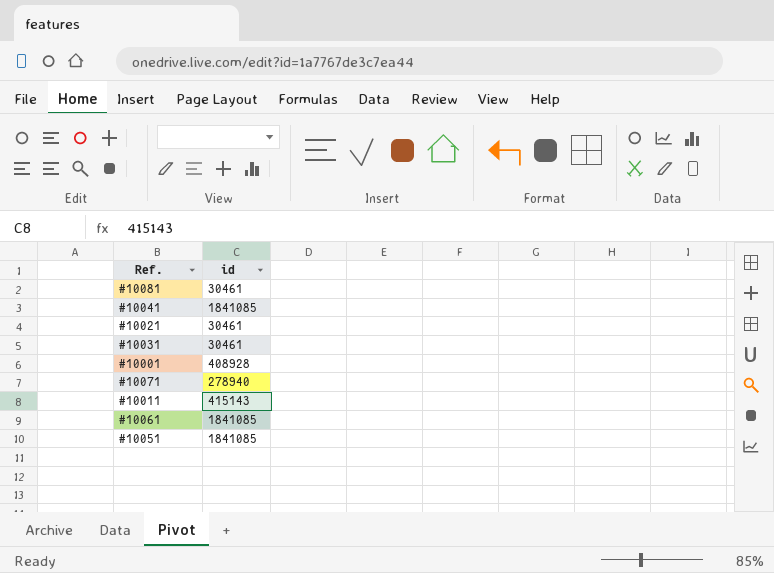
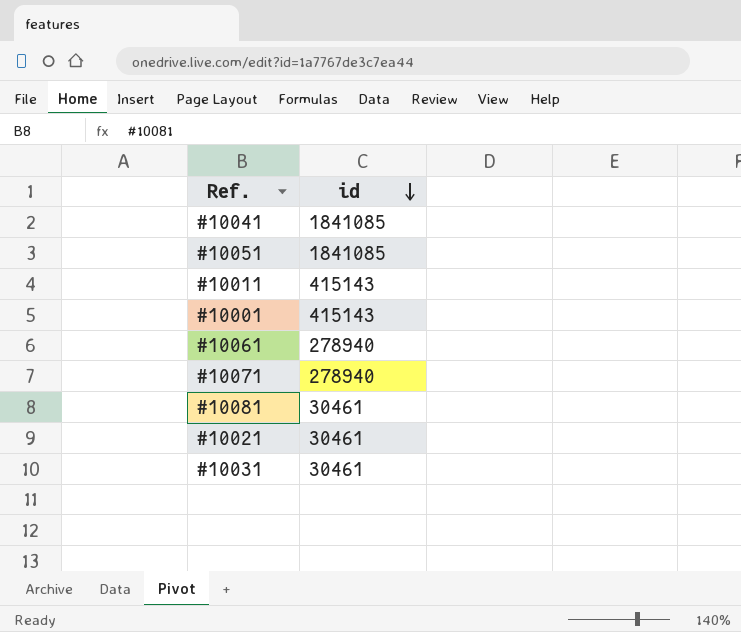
row order: none -> id descending
#10001 | id: 408928 -> 415143
#10061 | id: 1841085 -> 278940

